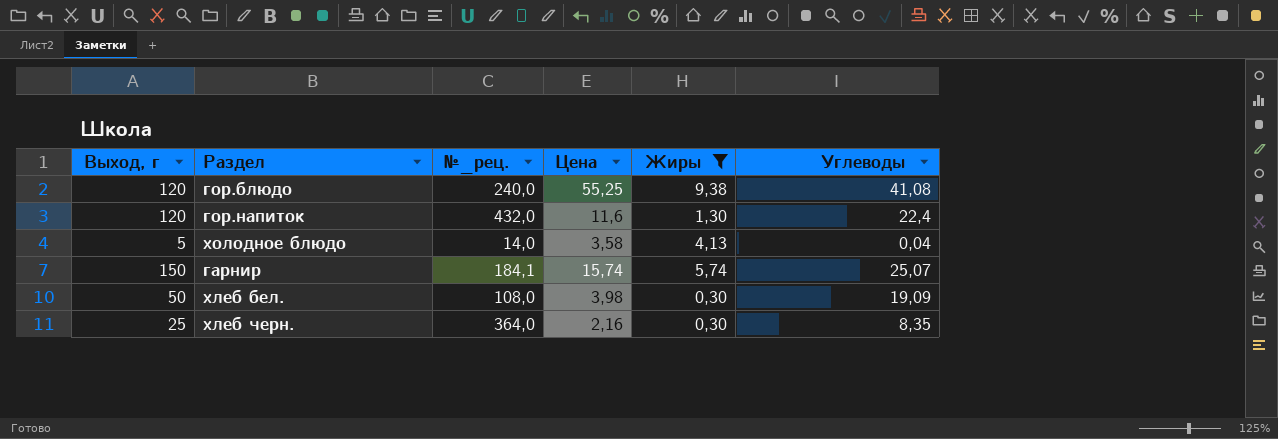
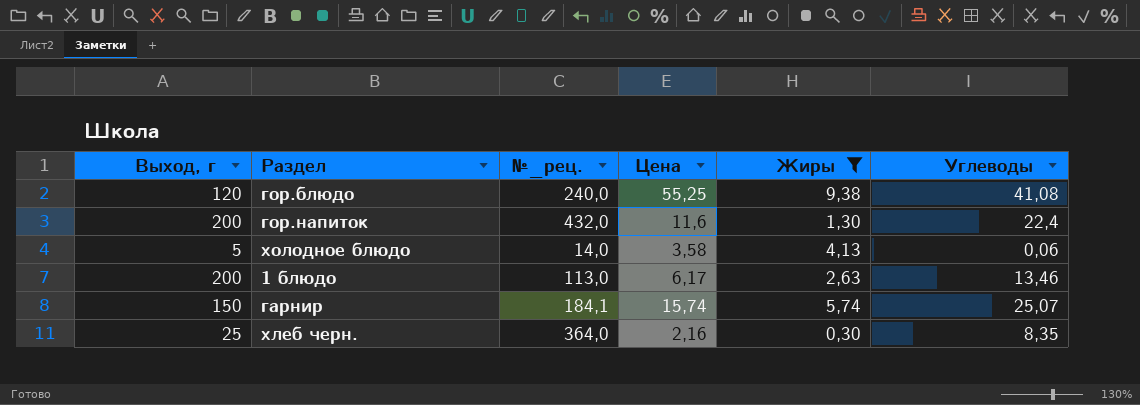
row хлеб бел.: 50 | 108,0 | 3,98 | 0,30 | 19,09 -> none
гор.напиток | Выход, г: 120 -> 200
холодное блюдо | Углеводы: 0,04 -> 0,06
row 1 блюдо: none -> 200 | 113,0 | 6,17 | 2,63 | 13,46

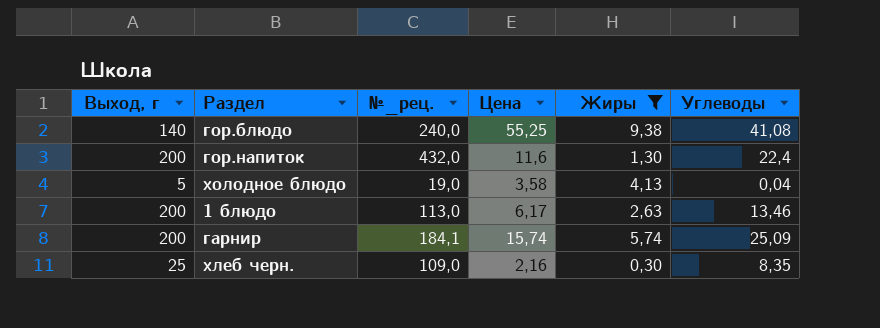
гор.блюдо | Выход, г: 120 -> 140
холодное блюдо | №_рец.: 14,0 -> 19,0
холодное блюдо | Углеводы: 0,06 -> 0,04
гарнир | Выход, г: 150 -> 200
гарнир | Углеводы: 25,07 -> 25,09
хлеб черн. | №_рец.: 364,0 -> 109,0

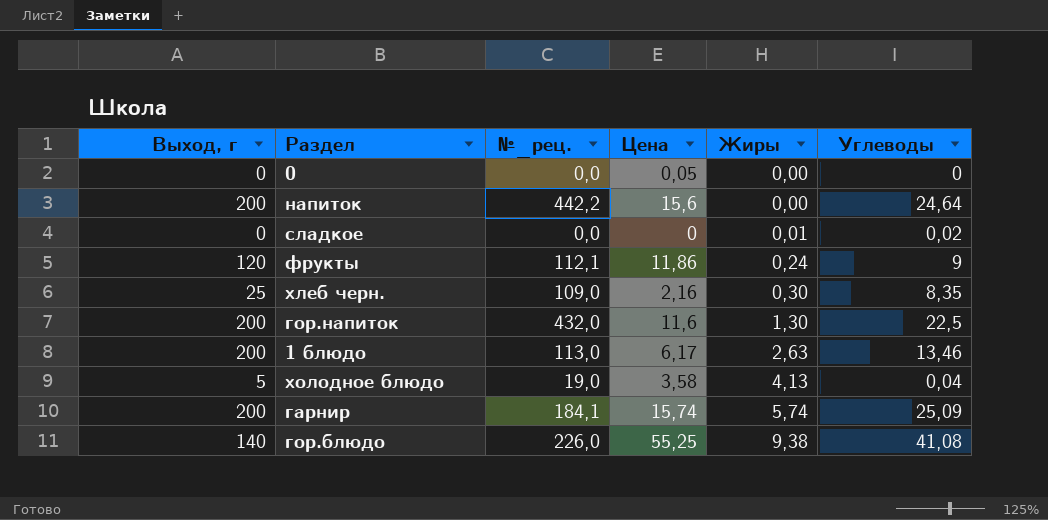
filter: Жиры >= 0,30 -> none
row order: none -> Жиры ascending
гор.напиток | Углеводы: 22,4 -> 22,5
гор.блюдо | №_рец.: 240,0 -> 226,0

